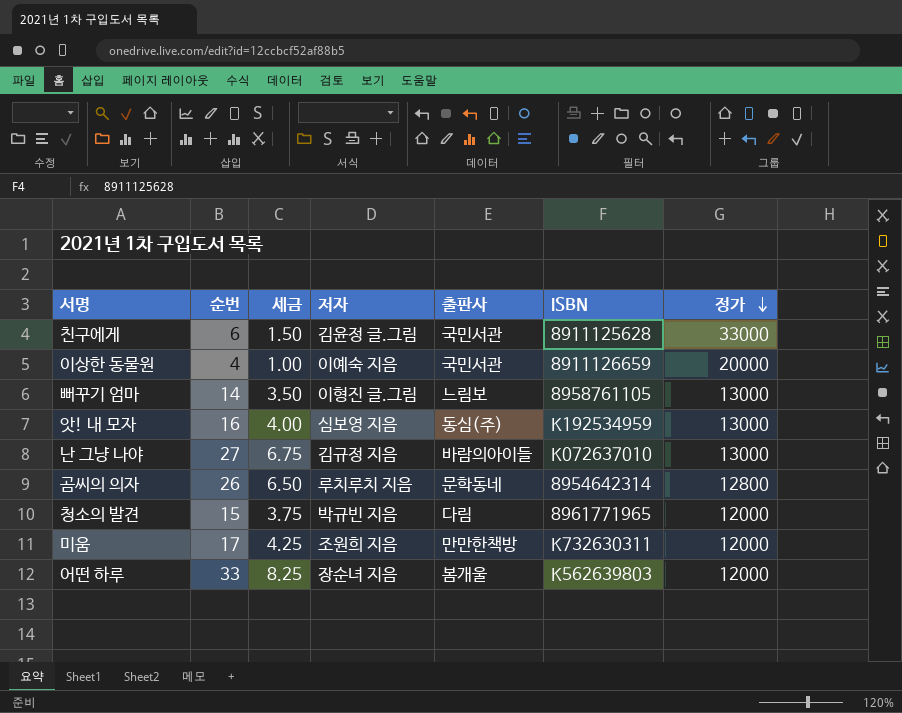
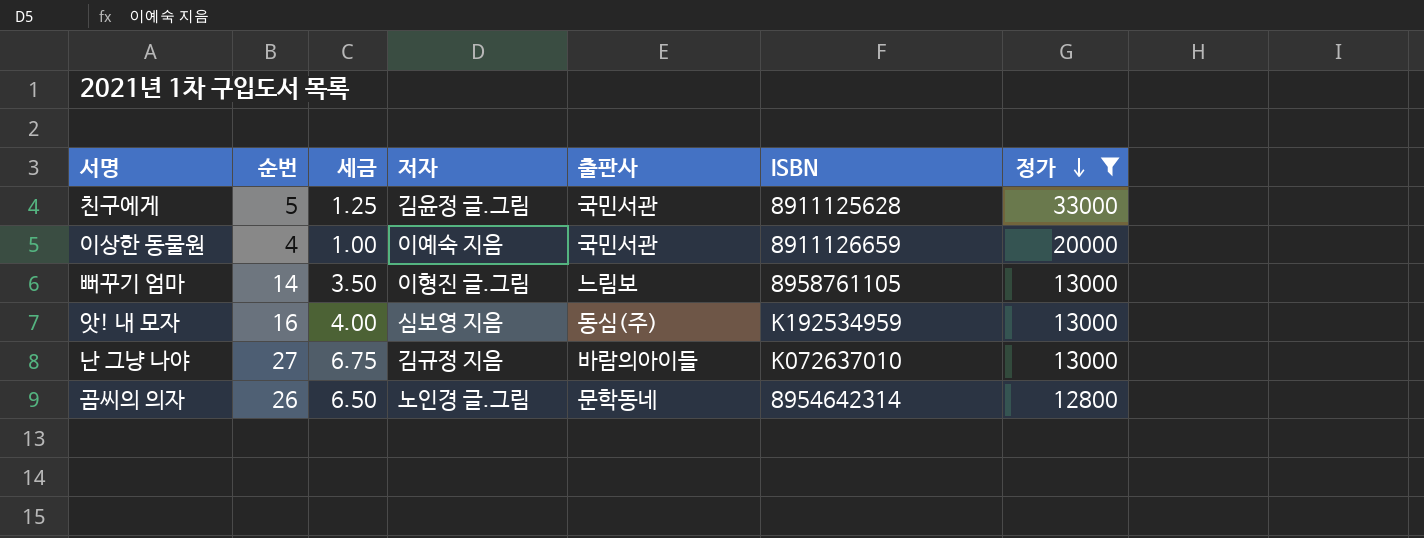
filter: none -> 정가 != 12000
친구에게 | 순번: 6 -> 5
친구에게 | 세금: 1.50 -> 1.25
곰씨의 의자 | 저자: 루치루치 지음 -> 노인경 글.그림

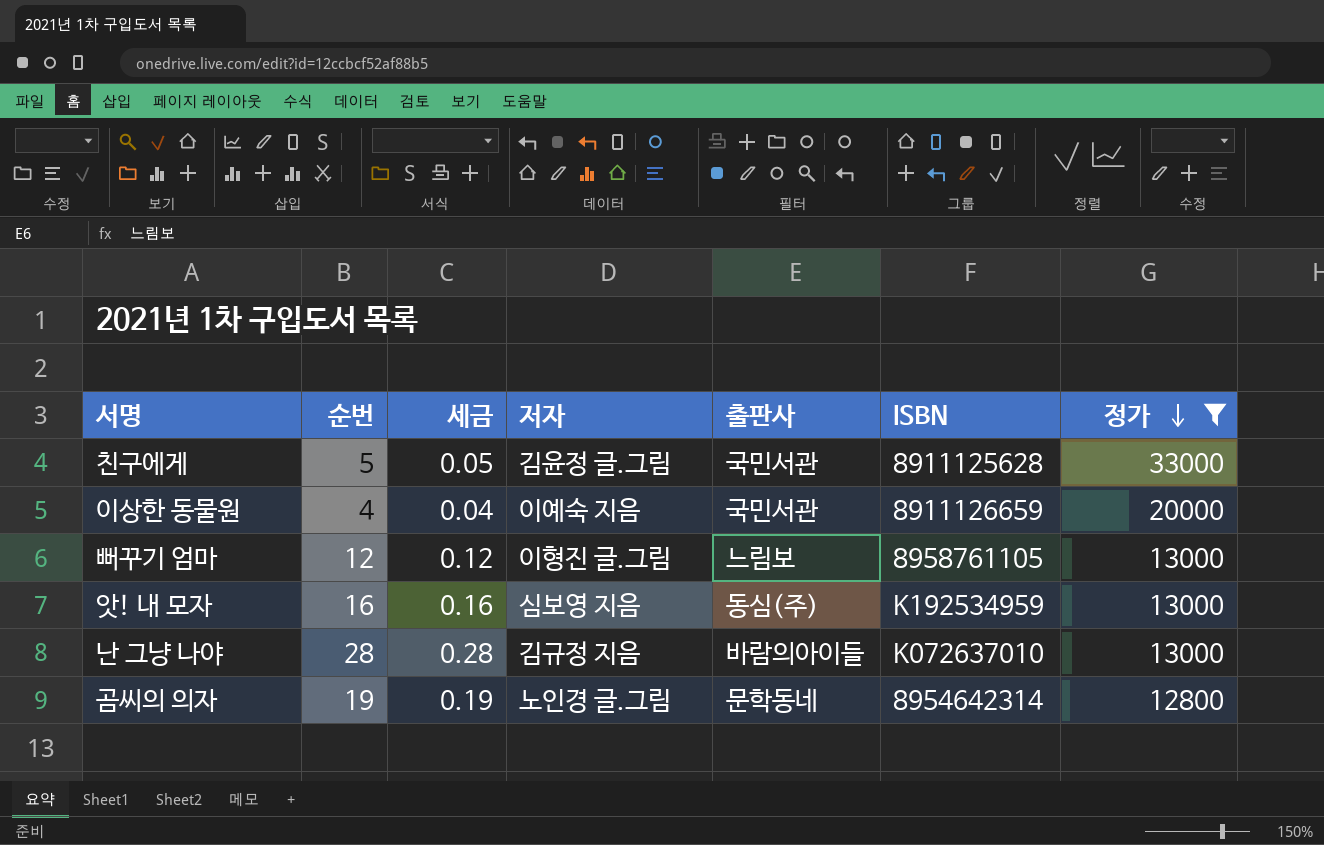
column 세금 | formula: [순번] * 0.25 -> [순번] * 0.01
뻐꾸기 엄마 | 순번: 14 -> 12
난 그냥 나야 | 순번: 27 -> 28
곰씨의 의자 | 순번: 26 -> 19

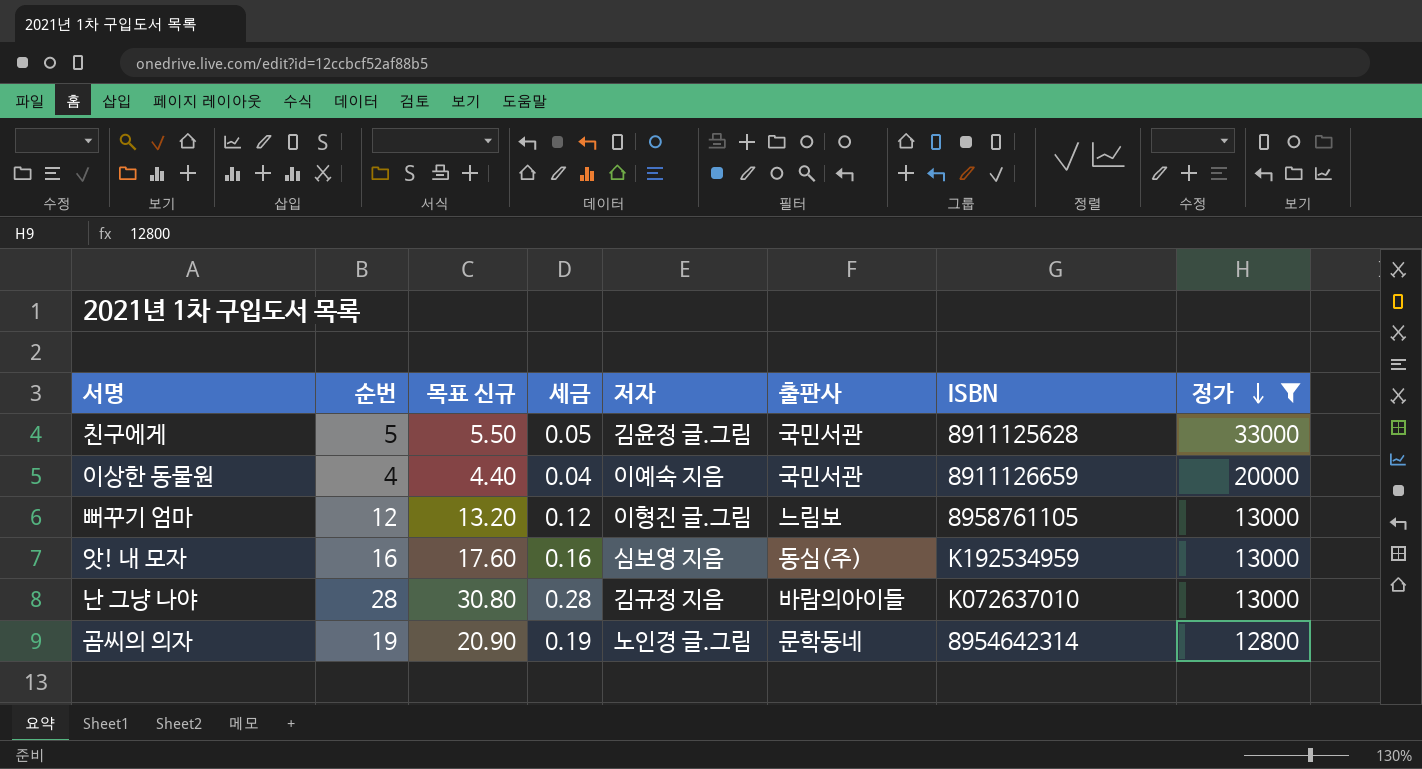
column 목표 신규 | formula: none -> [순번] * 1.1

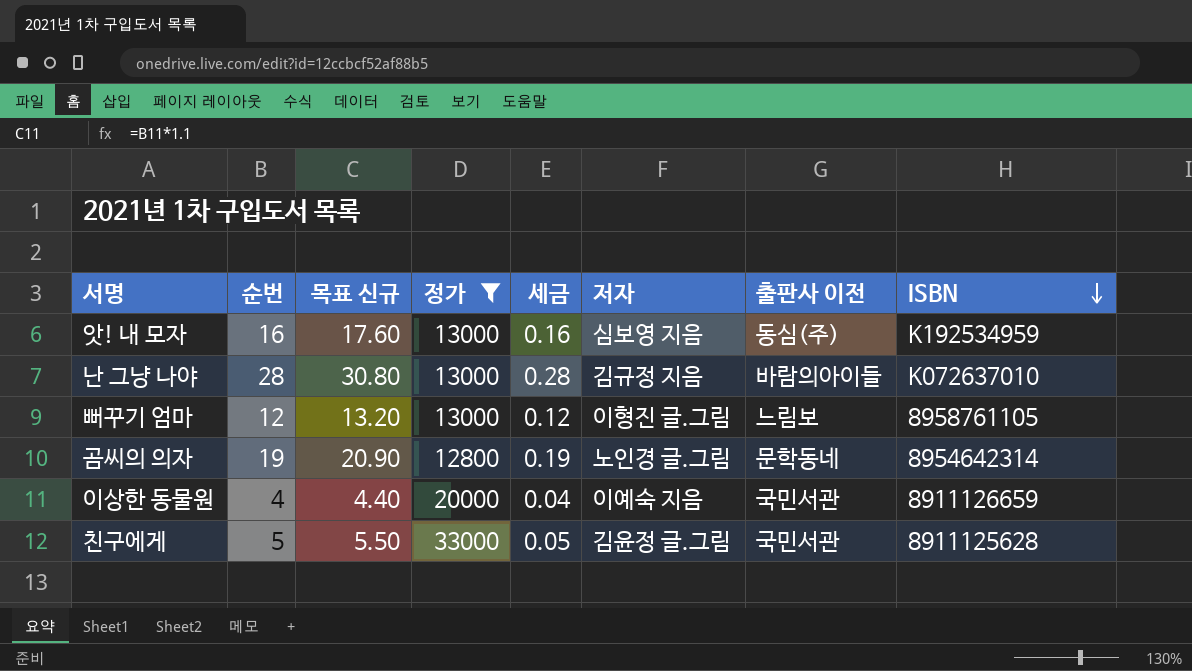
row order: 정가 descending -> ISBN descending
column 정가 | position: 8 -> 4
column name: 출판사 -> 출판사 이전

